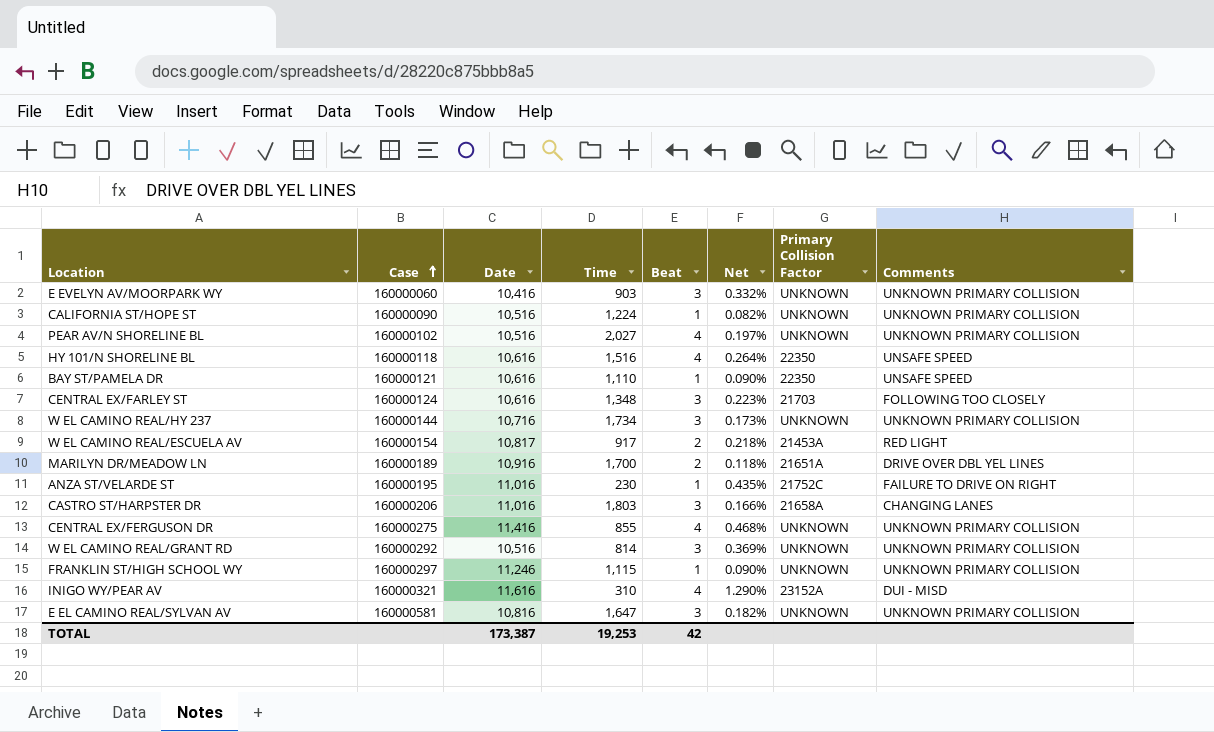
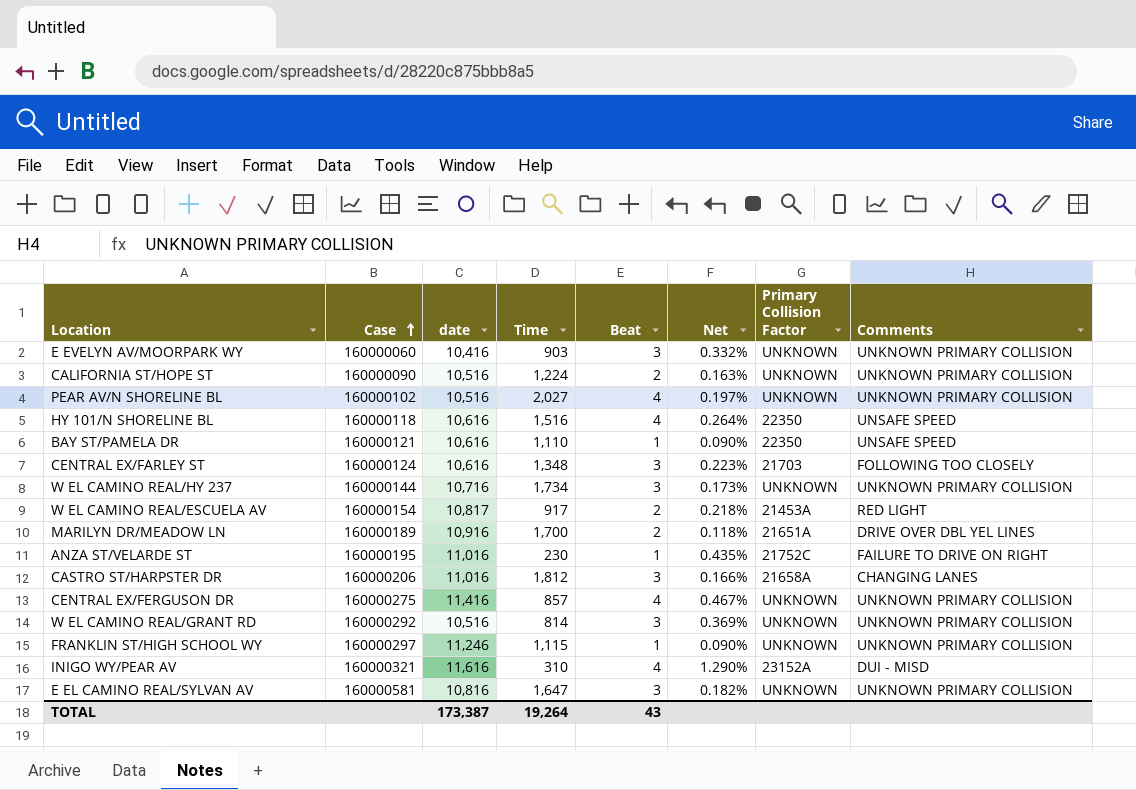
column name: Date -> date
CALIFORNIA ST/HOPE ST | Beat: 1 -> 2
CALIFORNIA ST/HOPE ST | Net: 0.082% -> 0.163%
CASTRO ST/HARPSTER DR | Time: 1,803 -> 1,812
CENTRAL EX/FERGUSON DR | Time: 855 -> 857
CENTRAL EX/FERGUSON DR | Net: 0.468% -> 0.467%
TOTAL | Time: 19,253 -> 19,264
TOTAL | Beat: 42 -> 43

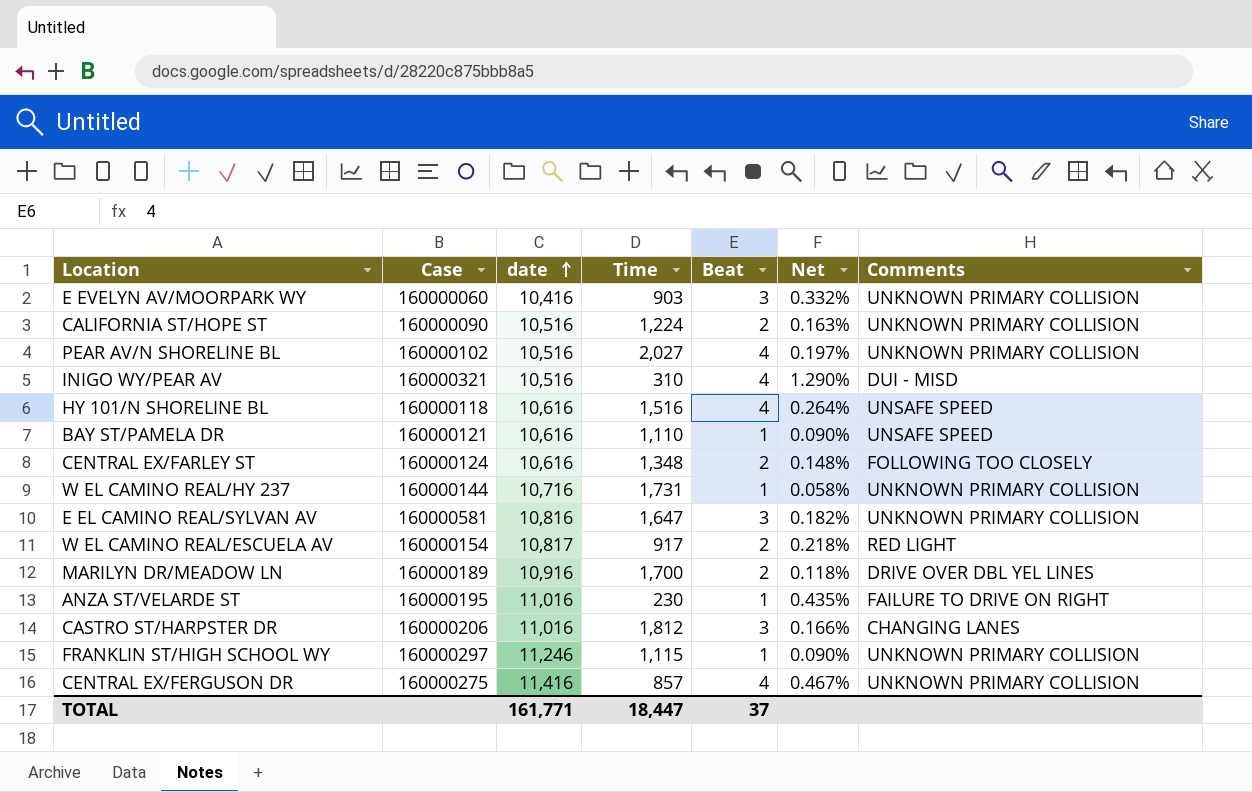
row order: Case ascending -> date ascending
column Primary Collision Factor | position: 7 -> none
row W EL CAMINO REAL/GRANT RD: 160000292 | 10,516 | 814 | 3 | 0.369% | UNKNOWN | UNKNOWN PRIMARY COLLISION -> none
INIGO WY/PEAR AV | date: 11,616 -> 10,516
CENTRAL EX/FARLEY ST | Beat: 3 -> 2
CENTRAL EX/FARLEY ST | Net: 0.223% -> 0.148%
W EL CAMINO REAL/HY 237 | Time: 1,734 -> 1,731
W EL CAMINO REAL/HY 237 | Beat: 3 -> 1
W EL CAMINO REAL/HY 237 | Net: 0.173% -> 0.058%
TOTAL | date: 173,387 -> 161,771
TOTAL | Time: 19,264 -> 18,447
TOTAL | Beat: 43 -> 37

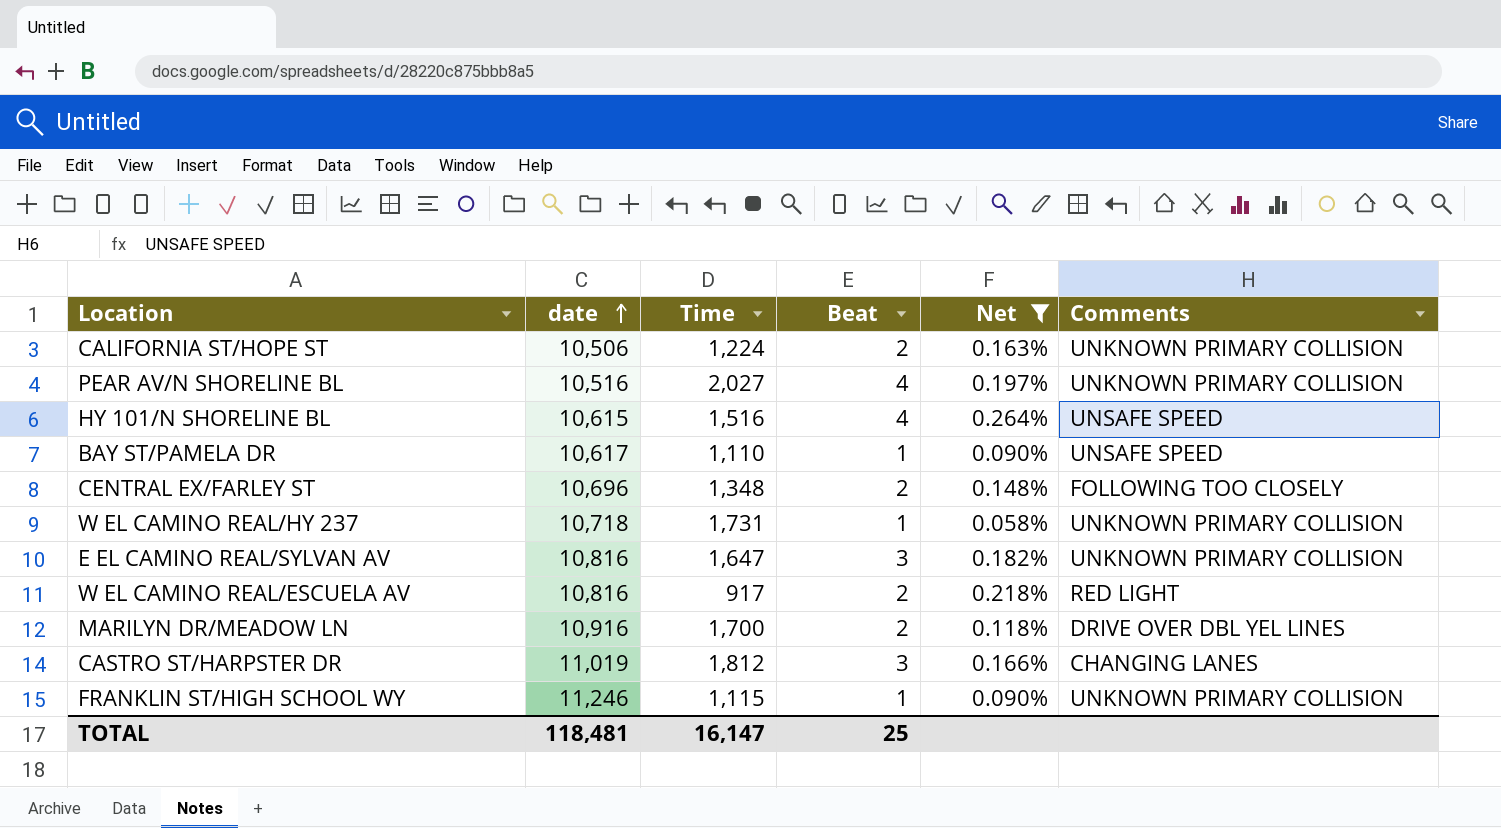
filter: none -> Net <= 0.264%
column Case | position: 2 -> none
CALIFORNIA ST/HOPE ST | date: 10,516 -> 10,506
HY 101/N SHORELINE BL | date: 10,616 -> 10,615
BAY ST/PAMELA DR | date: 10,616 -> 10,617
CENTRAL EX/FARLEY ST | date: 10,616 -> 10,696
W EL CAMINO REAL/HY 237 | date: 10,716 -> 10,718
W EL CAMINO REAL/ESCUELA AV | date: 10,817 -> 10,816
CASTRO ST/HARPSTER DR | date: 11,016 -> 11,019
TOTAL | date: 161,771 -> 118,481
TOTAL | Time: 18,447 -> 16,147
TOTAL | Beat: 37 -> 25

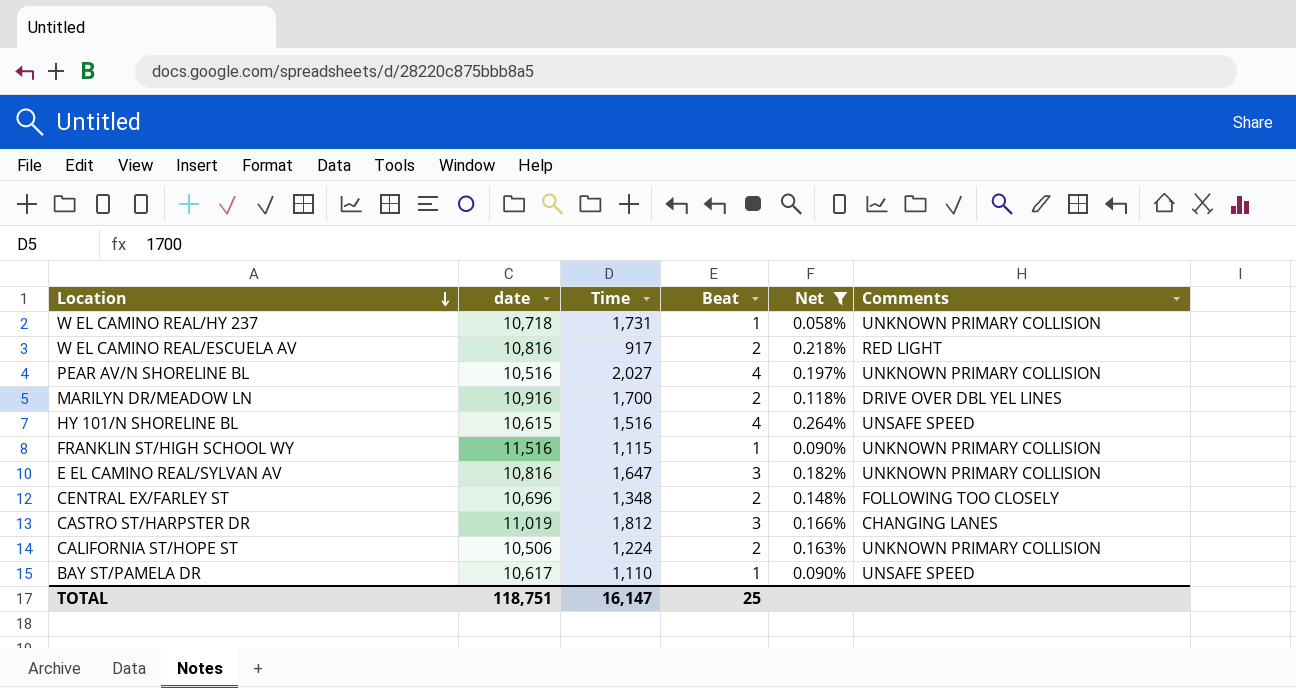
row order: date ascending -> Location descending
FRANKLIN ST/HIGH SCHOOL WY | date: 11,246 -> 11,516
TOTAL | date: 118,481 -> 118,751

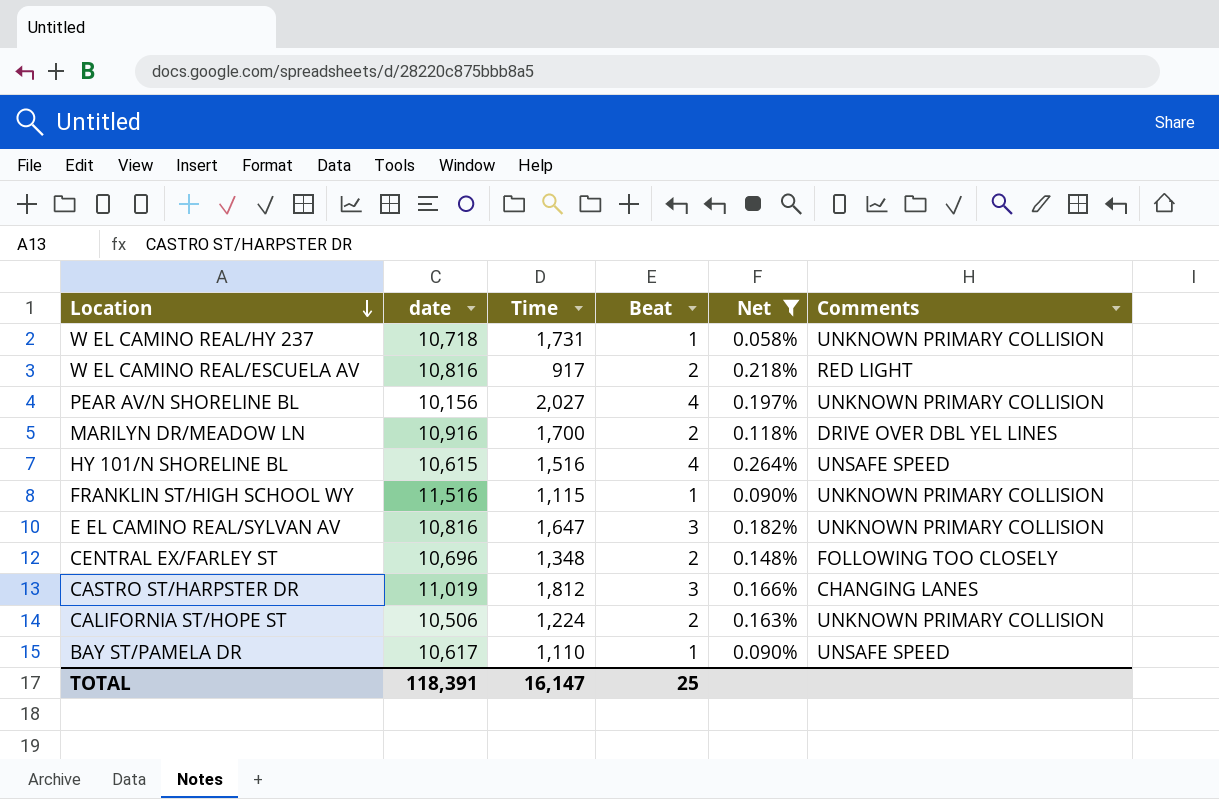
PEAR AV/N SHORELINE BL | date: 10,516 -> 10,156
TOTAL | date: 118,751 -> 118,391

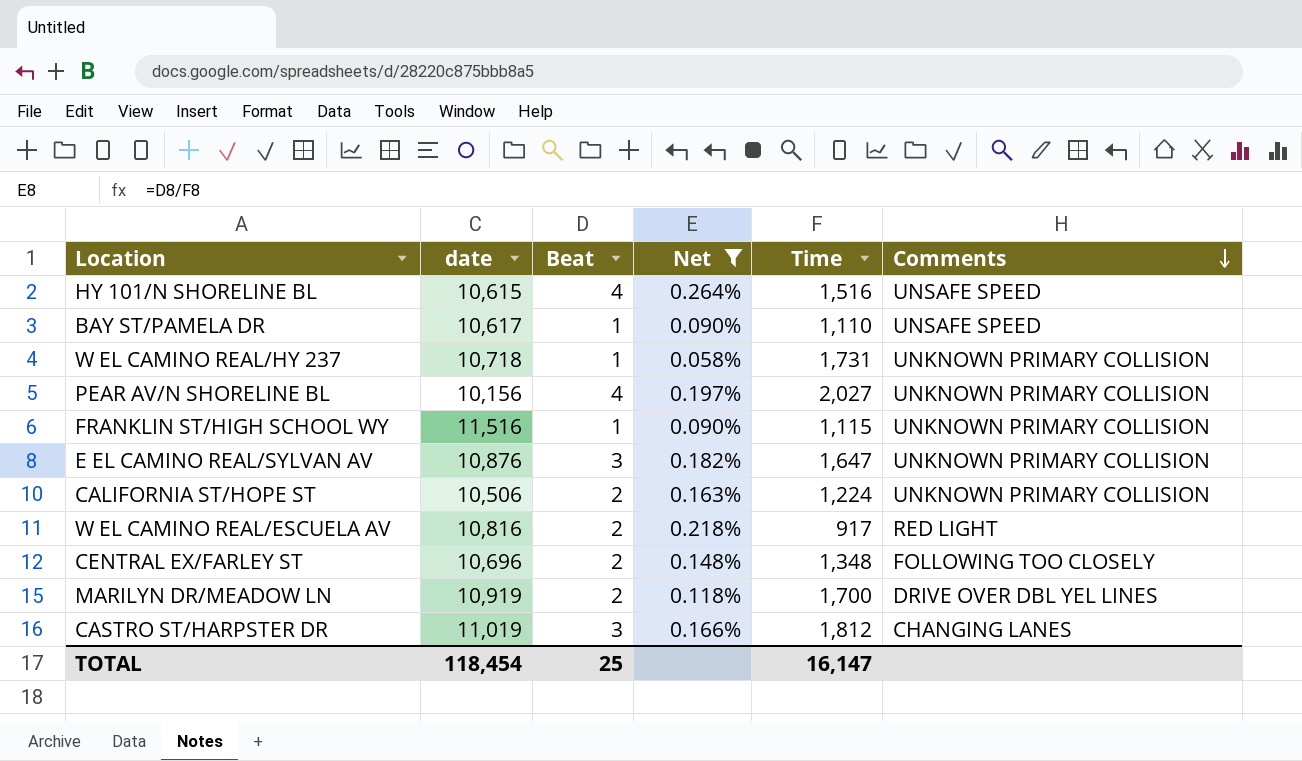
row order: Location descending -> Comments descending
column Time | position: 3 -> 5
E EL CAMINO REAL/SYLVAN AV | date: 10,816 -> 10,876
MARILYN DR/MEADOW LN | date: 10,916 -> 10,919
TOTAL | date: 118,391 -> 118,454

